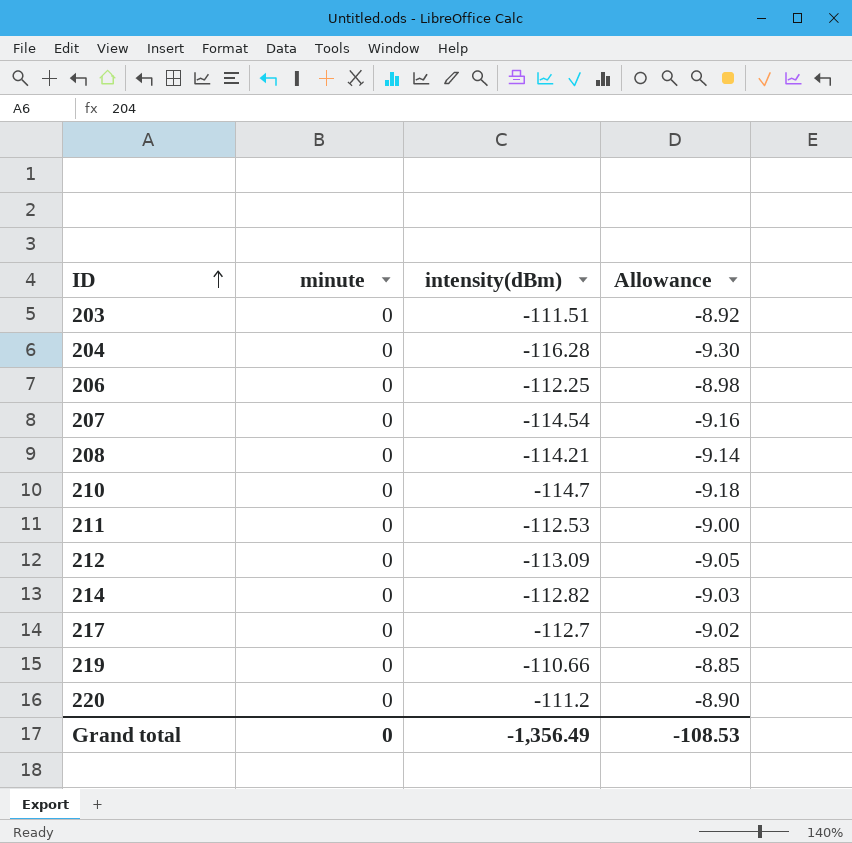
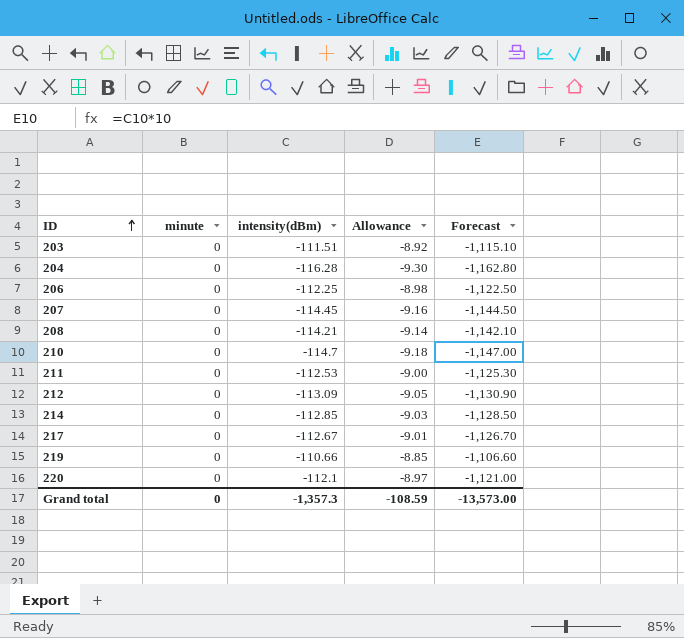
column Forecast | formula: none -> [intensity(dBm)] * 10
207 | intensity(dBm): -114.54 -> -114.45
214 | intensity(dBm): -112.82 -> -112.85
217 | intensity(dBm): -112.7 -> -112.67
217 | Allowance: -9.02 -> -9.01
220 | intensity(dBm): -111.2 -> -112.1
220 | Allowance: -8.90 -> -8.97
Grand total | intensity(dBm): -1,356.49 -> -1,357.3
Grand total | Allowance: -108.53 -> -108.59

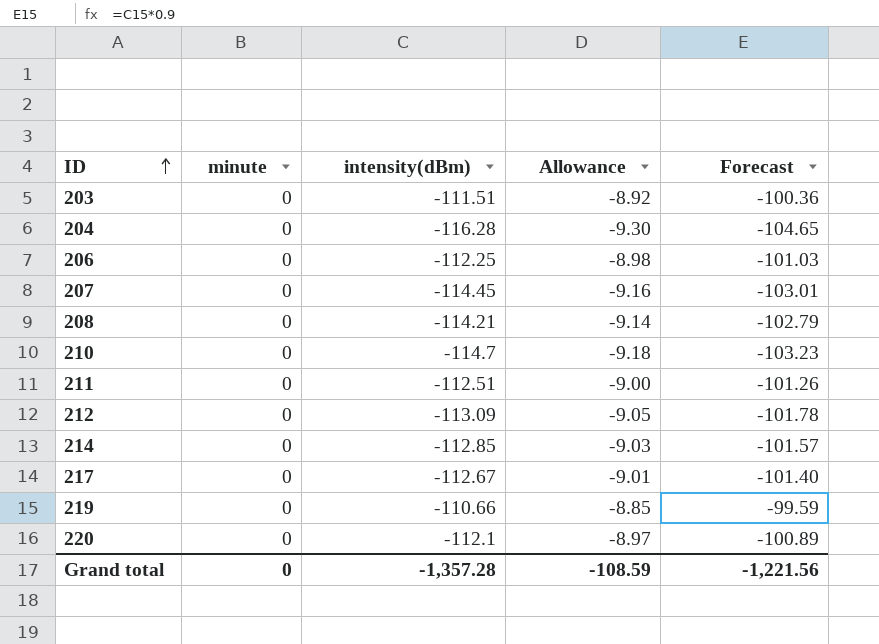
column Forecast | formula: [intensity(dBm)] * 10 -> [intensity(dBm)] * 0.9
211 | intensity(dBm): -112.53 -> -112.51
Grand total | intensity(dBm): -1,357.3 -> -1,357.28
Grand total | Forecast: -13,573.00 -> -1,221.56

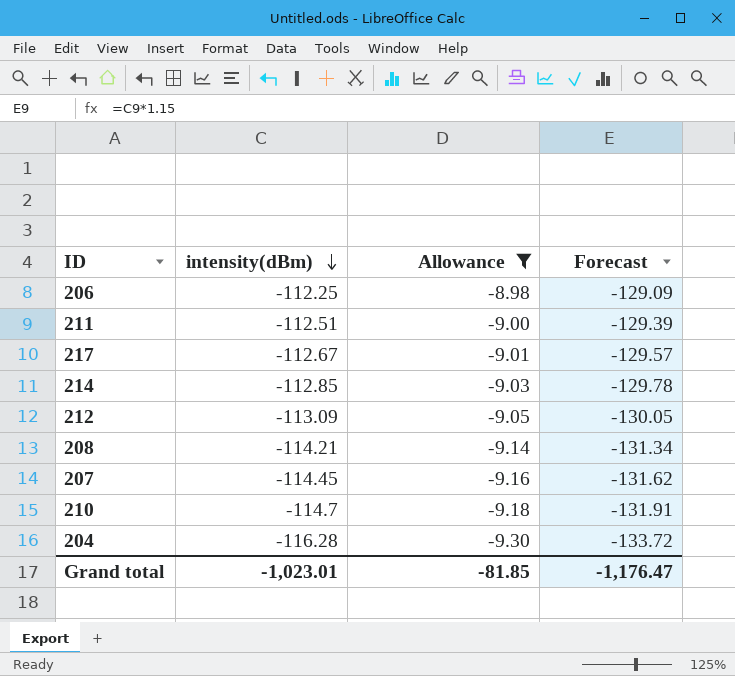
filter: none -> Allowance <= -8.98
row order: ID ascending -> intensity(dBm) descending
column minute | position: 2 -> none
column Forecast | formula: [intensity(dBm)] * 0.9 -> [intensity(dBm)] * 1.15
Grand total | intensity(dBm): -1,357.28 -> -1,023.01
Grand total | Allowance: -108.59 -> -81.85
Grand total | Forecast: -1,221.56 -> -1,176.47

